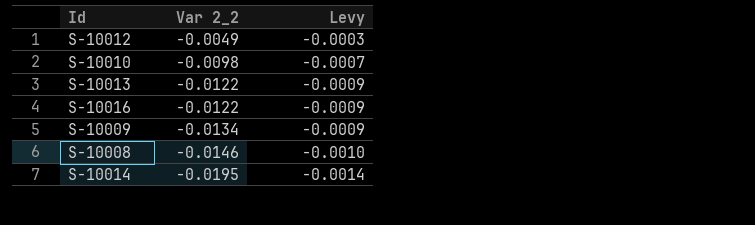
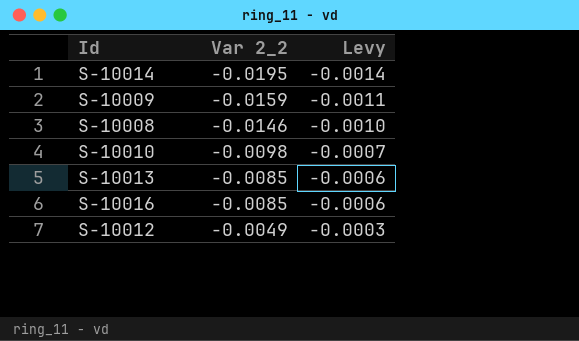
row order: Var 2_2 descending -> Var 2_2 ascending
S-10009 | Var 2_2: -0.0134 -> -0.0159
S-10009 | Levy: -0.0009 -> -0.0011
S-10013 | Var 2_2: -0.0122 -> -0.0085
S-10013 | Levy: -0.0009 -> -0.0006
S-10016 | Var 2_2: -0.0122 -> -0.0085
S-10016 | Levy: -0.0009 -> -0.0006

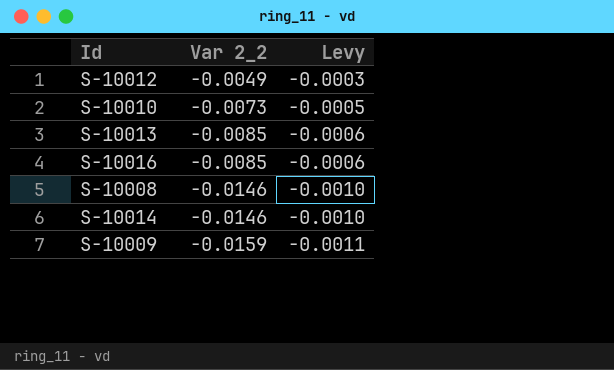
row order: Var 2_2 ascending -> Var 2_2 descending
S-10010 | Var 2_2: -0.0098 -> -0.0073
S-10010 | Levy: -0.0007 -> -0.0005
S-10014 | Var 2_2: -0.0195 -> -0.0146
S-10014 | Levy: -0.0014 -> -0.0010

